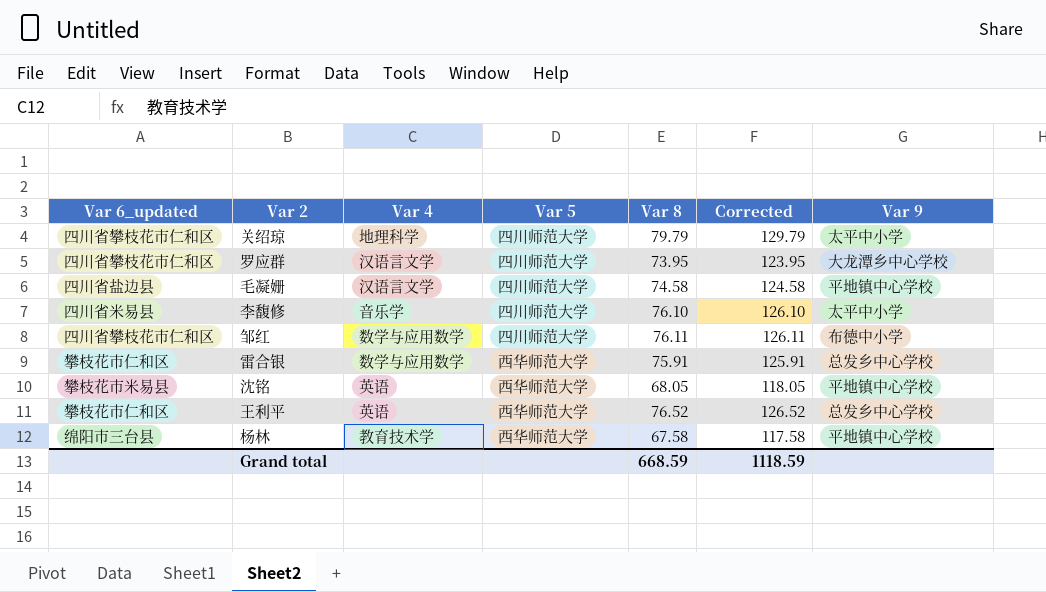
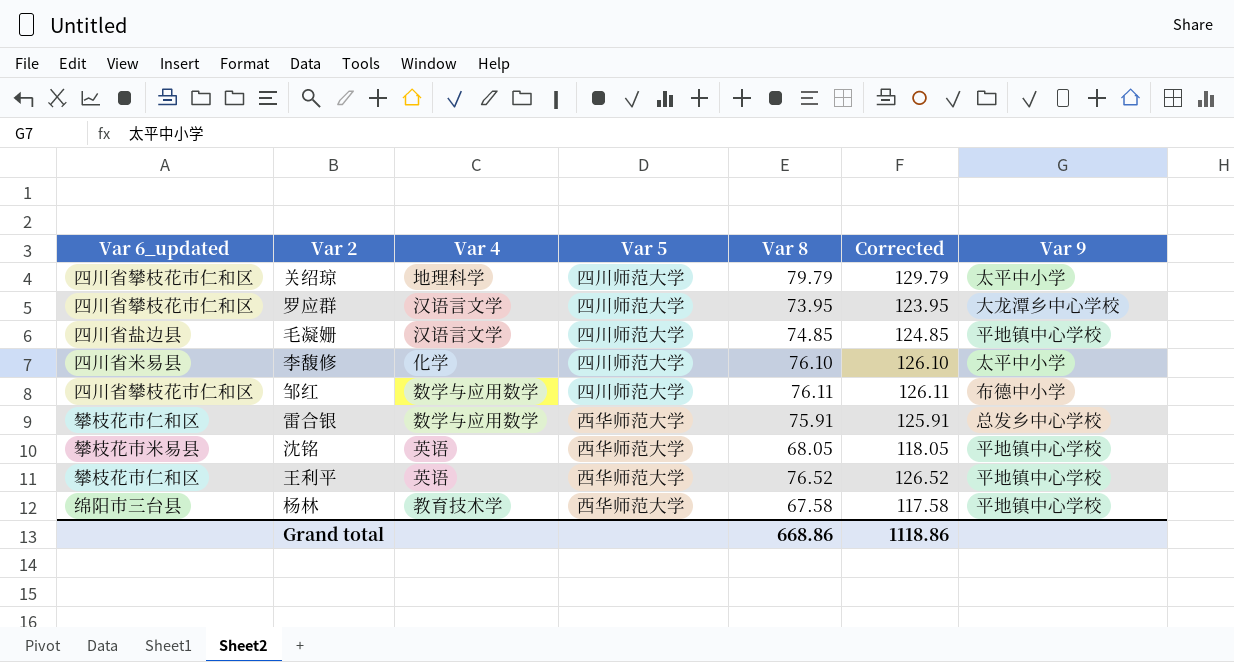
毛凝姗 | Var 8: 74.58 -> 74.85
毛凝姗 | Corrected: 124.58 -> 124.85
李馥修 | Var 4: 音乐学 -> 化学
王利平 | Var 9: 总发乡中心学校 -> 平地镇中心学校
Grand total | Var 8: 668.59 -> 668.86
Grand total | Corrected: 1118.59 -> 1118.86

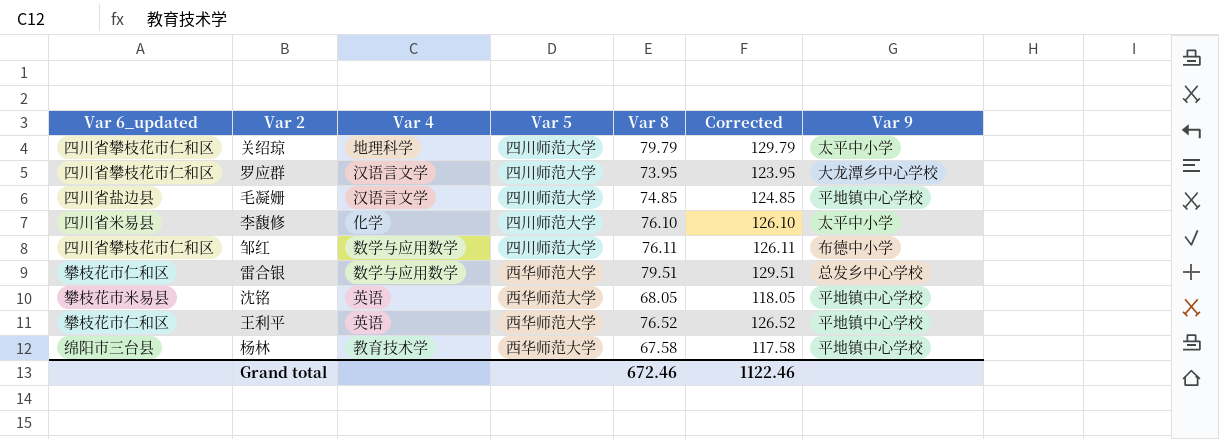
雷合银 | Var 8: 75.91 -> 79.51
雷合银 | Corrected: 125.91 -> 129.51
Grand total | Var 8: 668.86 -> 672.46
Grand total | Corrected: 1118.86 -> 1122.46

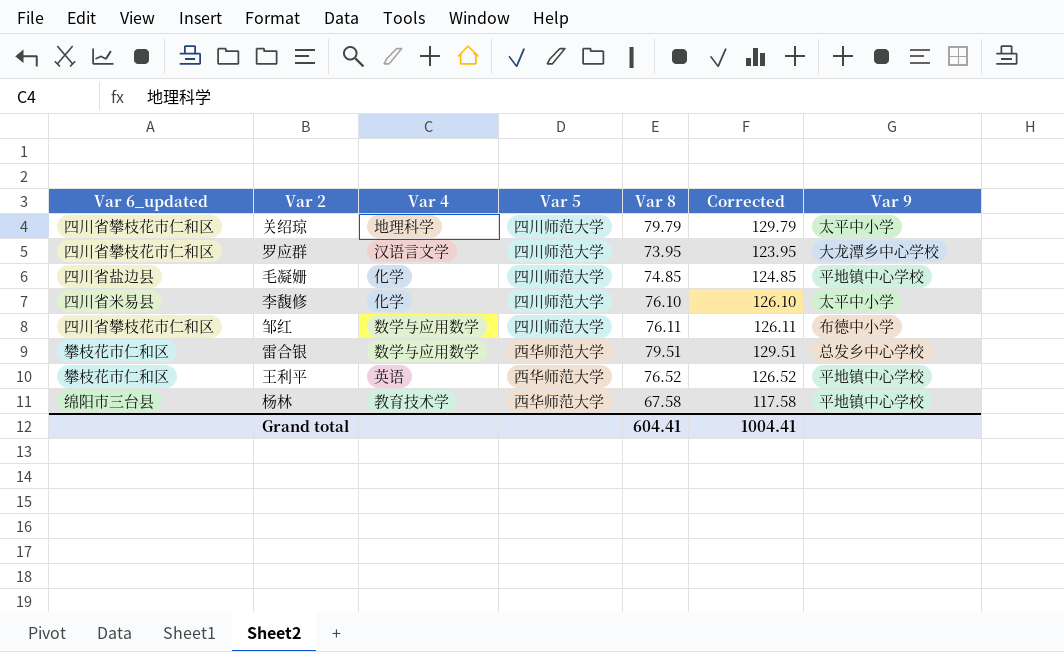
row 沈铭: 攀枝花市米易县 | 英语 | 西华师范大学 | 68.05 | 118.05 | 平地镇中心学校 -> none
毛凝姗 | Var 4: 汉语言文学 -> 化学
Grand total | Var 8: 672.46 -> 604.41
Grand total | Corrected: 1122.46 -> 1004.41

